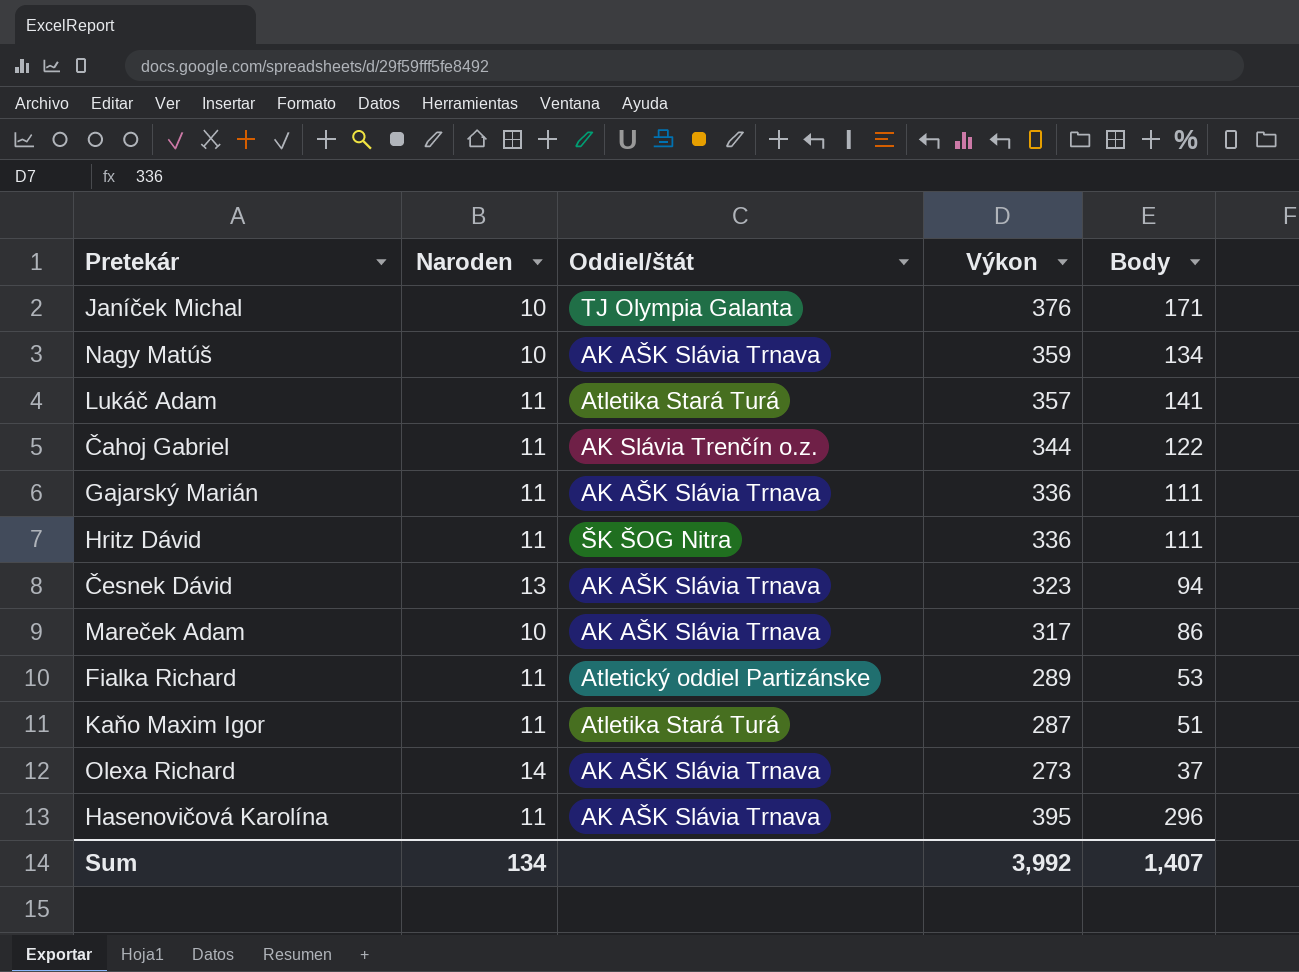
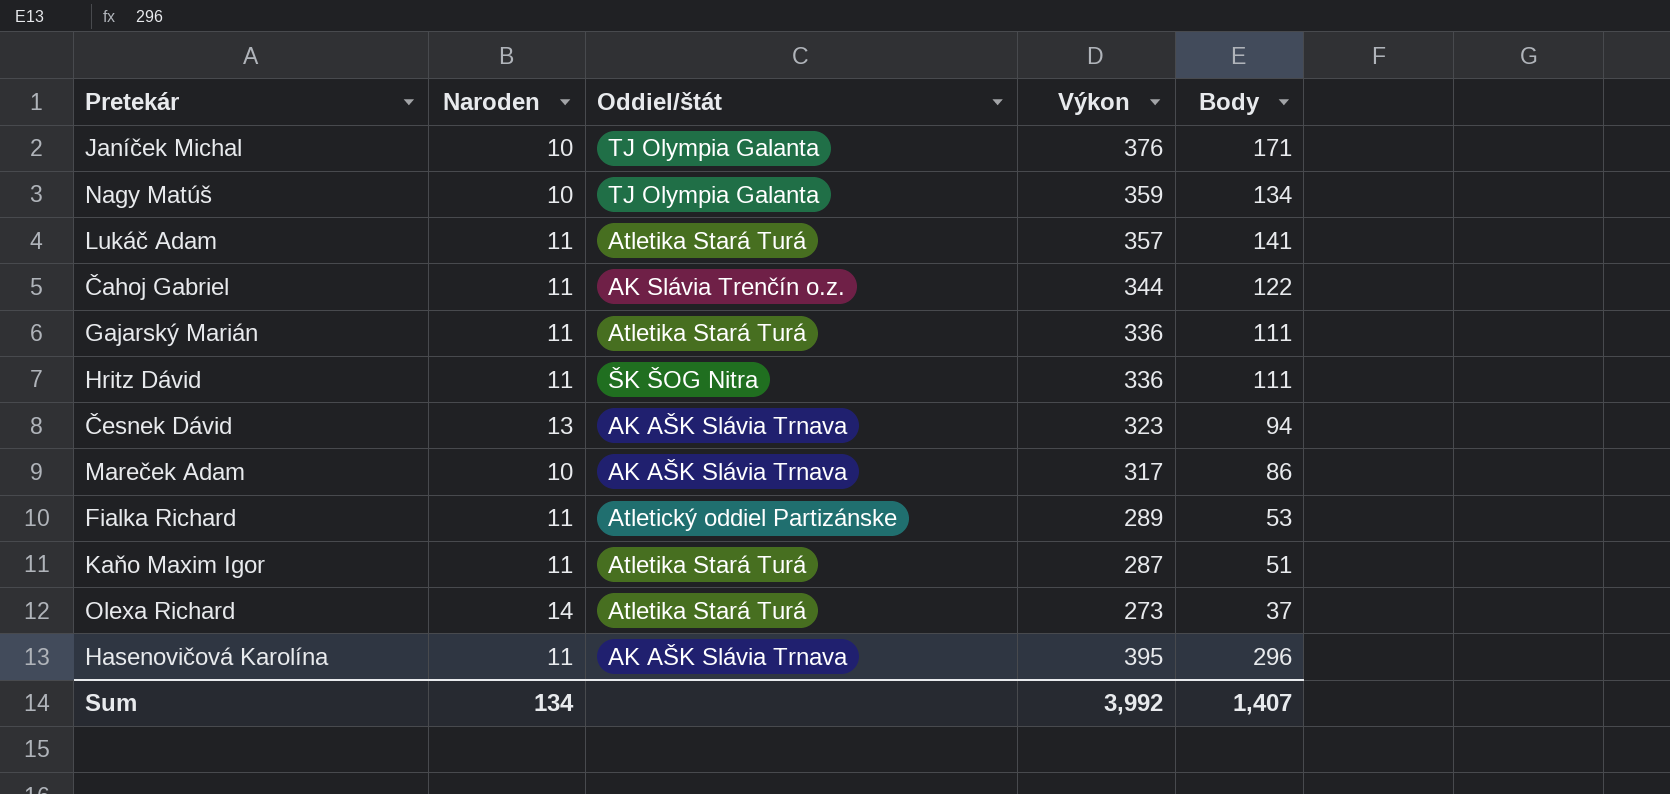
Nagy Matúš | Oddiel/štát: AK AŠK Slávia Trnava -> TJ Olympia Galanta
Gajarský Marián | Oddiel/štát: AK AŠK Slávia Trnava -> Atletika Stará Turá
Olexa Richard | Oddiel/štát: AK AŠK Slávia Trnava -> Atletika Stará Turá

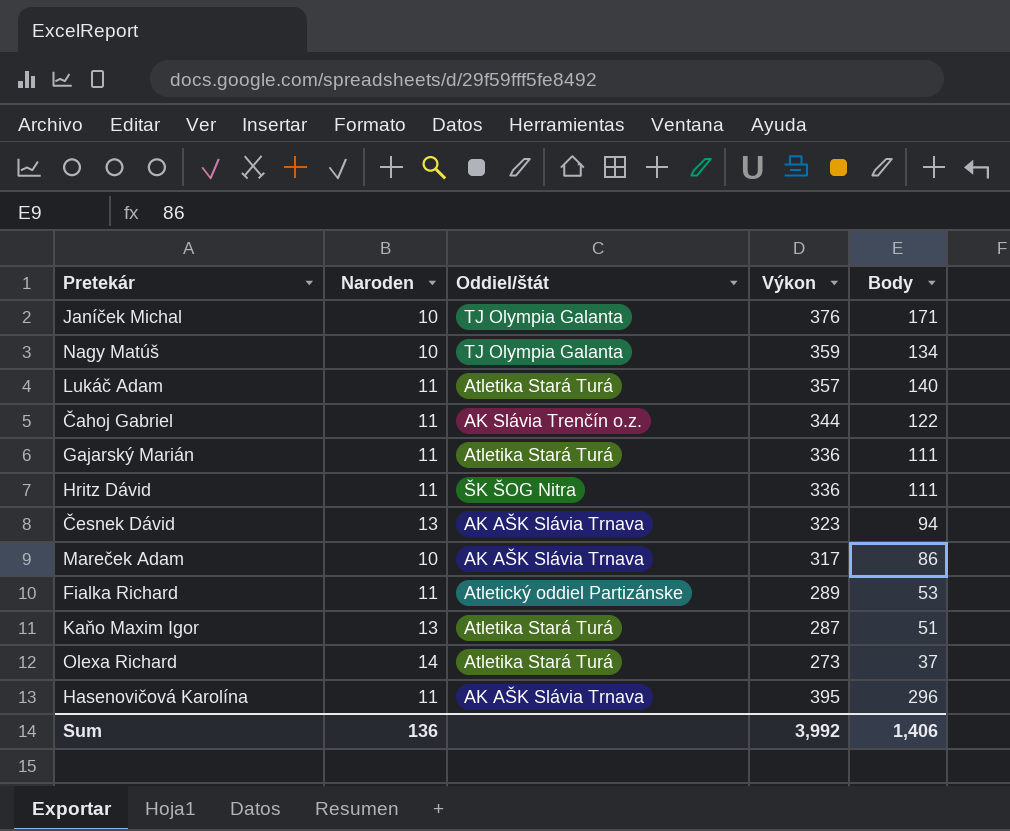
Lukáč Adam | Body: 141 -> 140
Kaňo Maxim Igor | Naroden: 11 -> 13
Sum | Naroden: 134 -> 136
Sum | Body: 1,407 -> 1,406

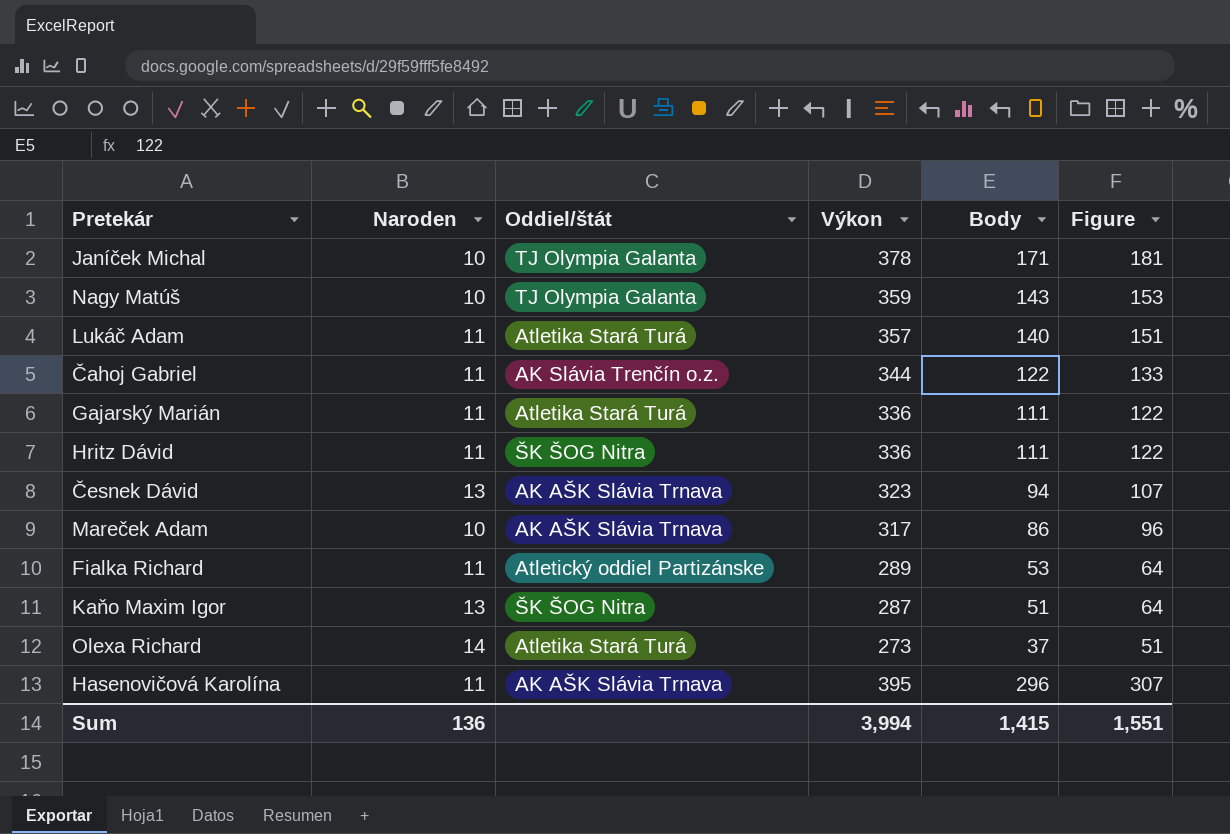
column Figure | formula: none -> [Naroden] + [Body]
Janíček Michal | Výkon: 376 -> 378
Nagy Matúš | Body: 134 -> 143
Kaňo Maxim Igor | Oddiel/štát: Atletika Stará Turá -> ŠK ŠOG Nitra
Sum | Výkon: 3,992 -> 3,994
Sum | Body: 1,406 -> 1,415

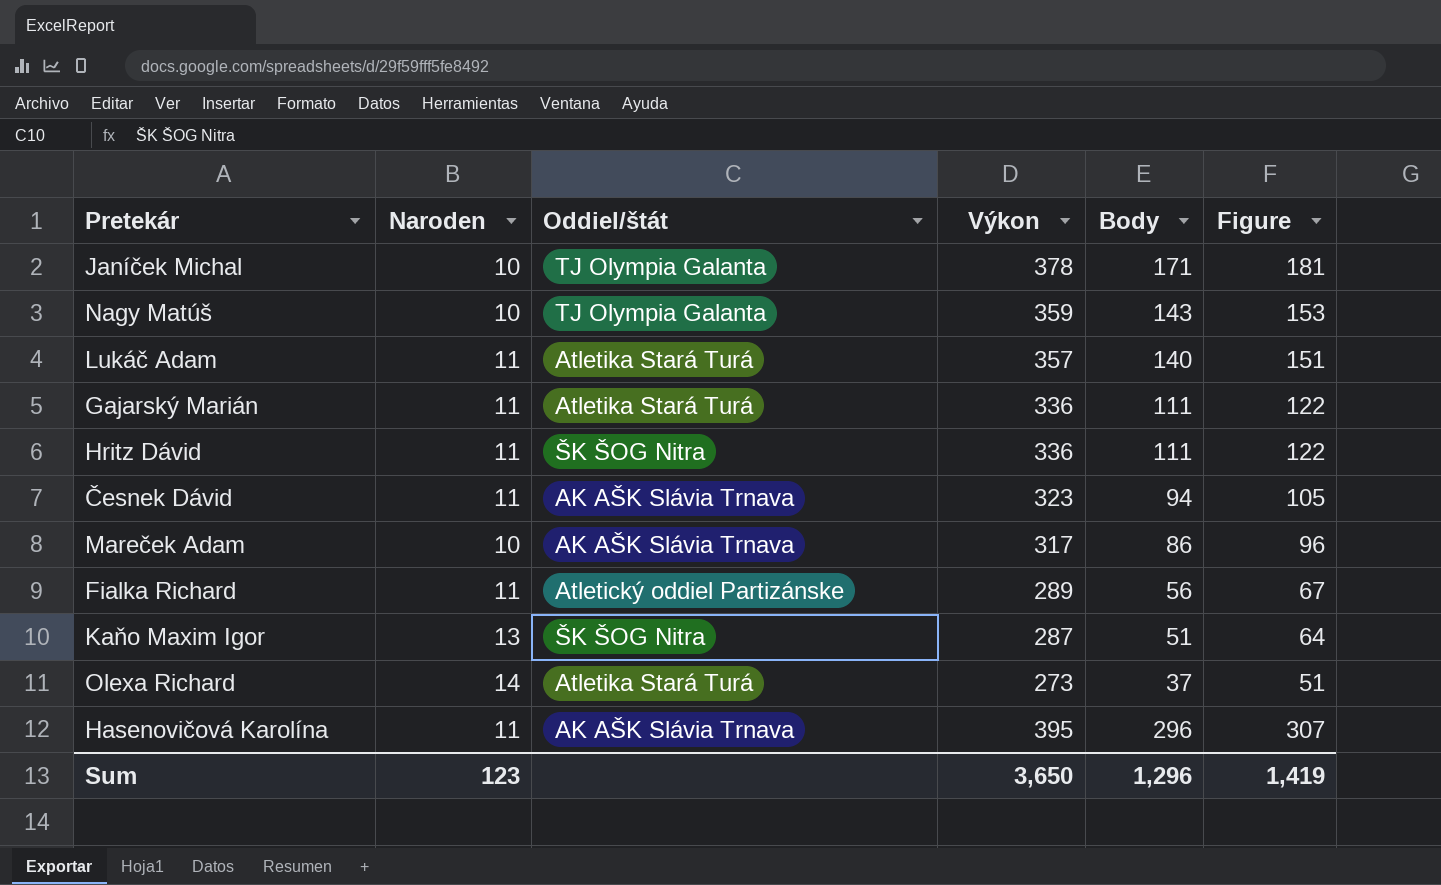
row Čahoj Gabriel: 11 | AK Slávia Trenčín o.z. | 344 | 122 | 133 -> none
Česnek Dávid | Naroden: 13 -> 11
Česnek Dávid | Figure: 107 -> 105
Fialka Richard | Body: 53 -> 56
Fialka Richard | Figure: 64 -> 67
Sum | Naroden: 136 -> 123
Sum | Výkon: 3,994 -> 3,650
Sum | Body: 1,415 -> 1,296
Sum | Figure: 1,551 -> 1,419

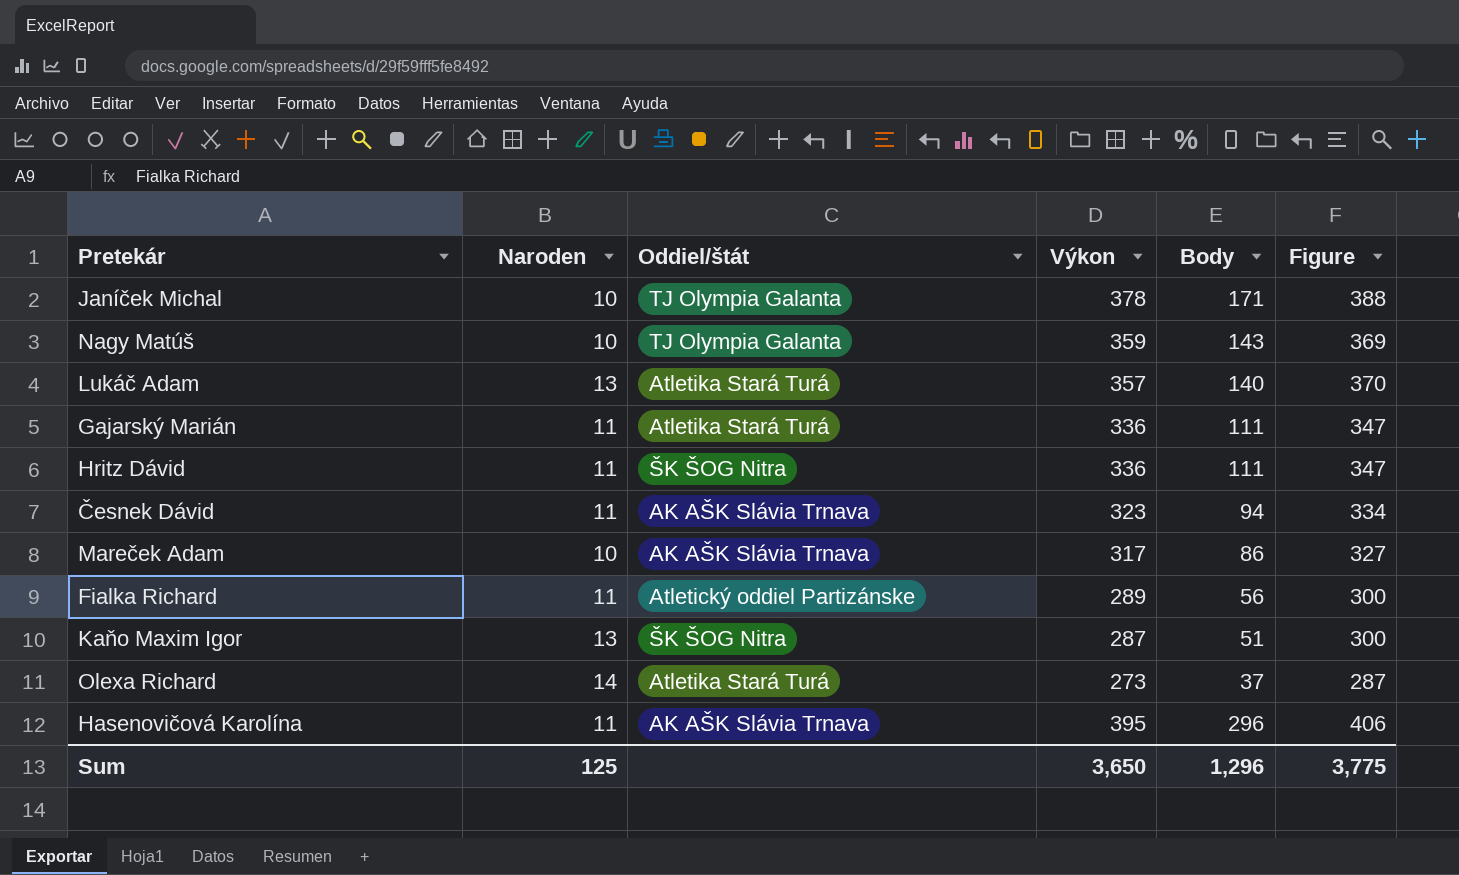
column Figure | formula: [Naroden] + [Body] -> [Naroden] + [Výkon]
Lukáč Adam | Naroden: 11 -> 13
Sum | Naroden: 123 -> 125
Sum | Figure: 1,419 -> 3,775

